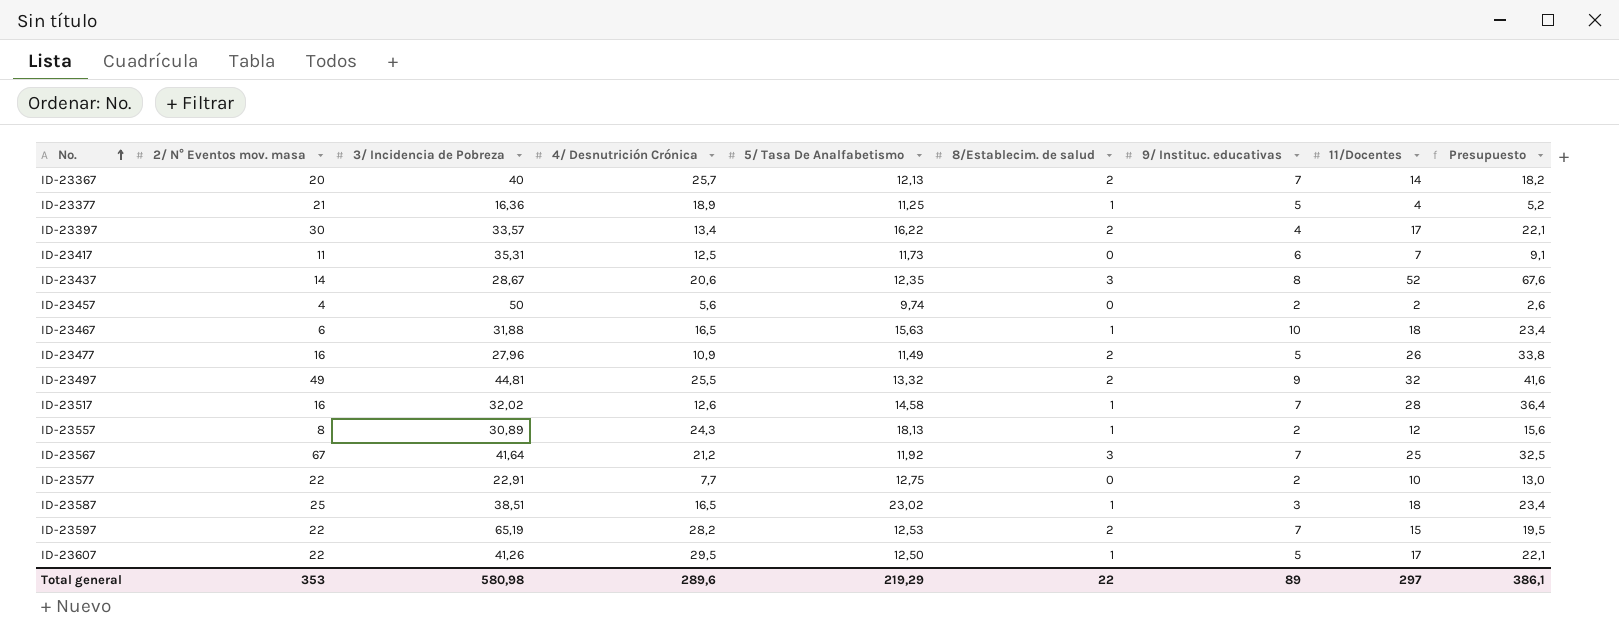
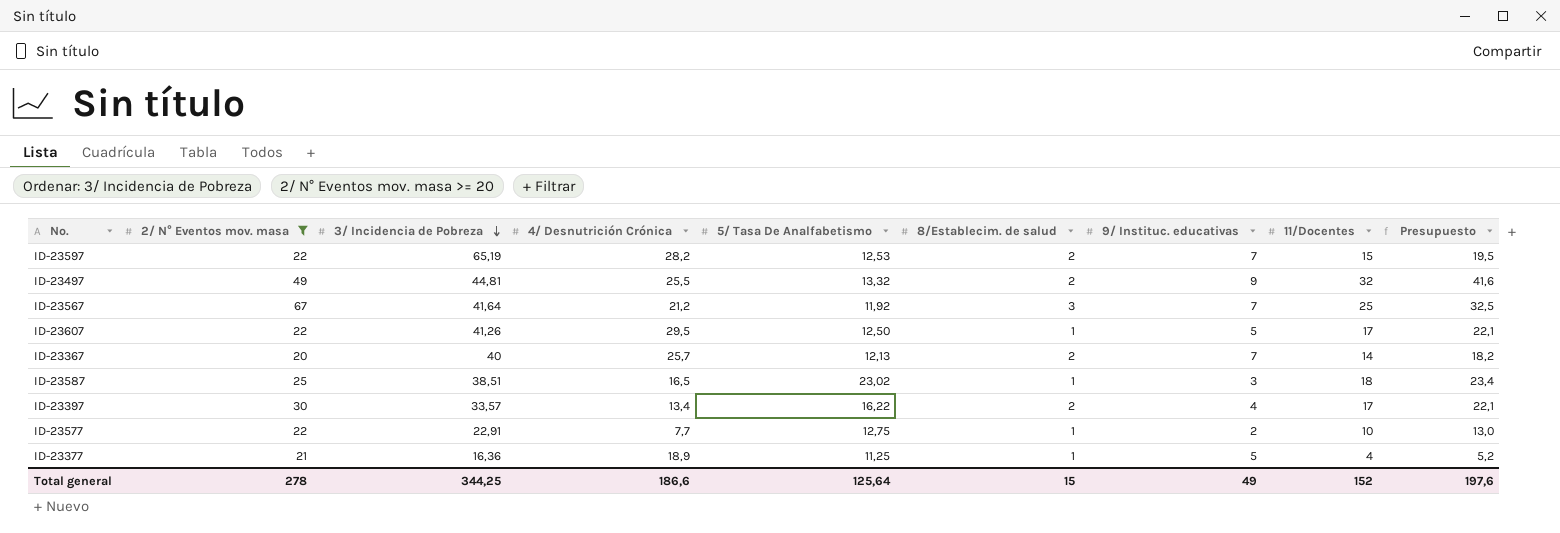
filter: none -> 2/ N° Eventos mov. masa >= 20
row order: No. ascending -> 3/ Incidencia de Pobreza descending
ID-23577 | 8/Establecim. de salud: 0 -> 1
Total general | 2/ N° Eventos mov. masa: 353 -> 278
Total general | 3/ Incidencia de Pobreza: 580,98 -> 344,25
Total general | 4/ Desnutrición Crónica: 289,6 -> 186,6
Total general | 5/ Tasa De Analfabetismo: 219,29 -> 125,64
Total general | 8/Establecim. de salud: 22 -> 15
Total general | 9/ Instituc. educativas: 89 -> 49
Total general | 11/Docentes: 297 -> 152
Total general | Presupuesto: 386,1 -> 197,6

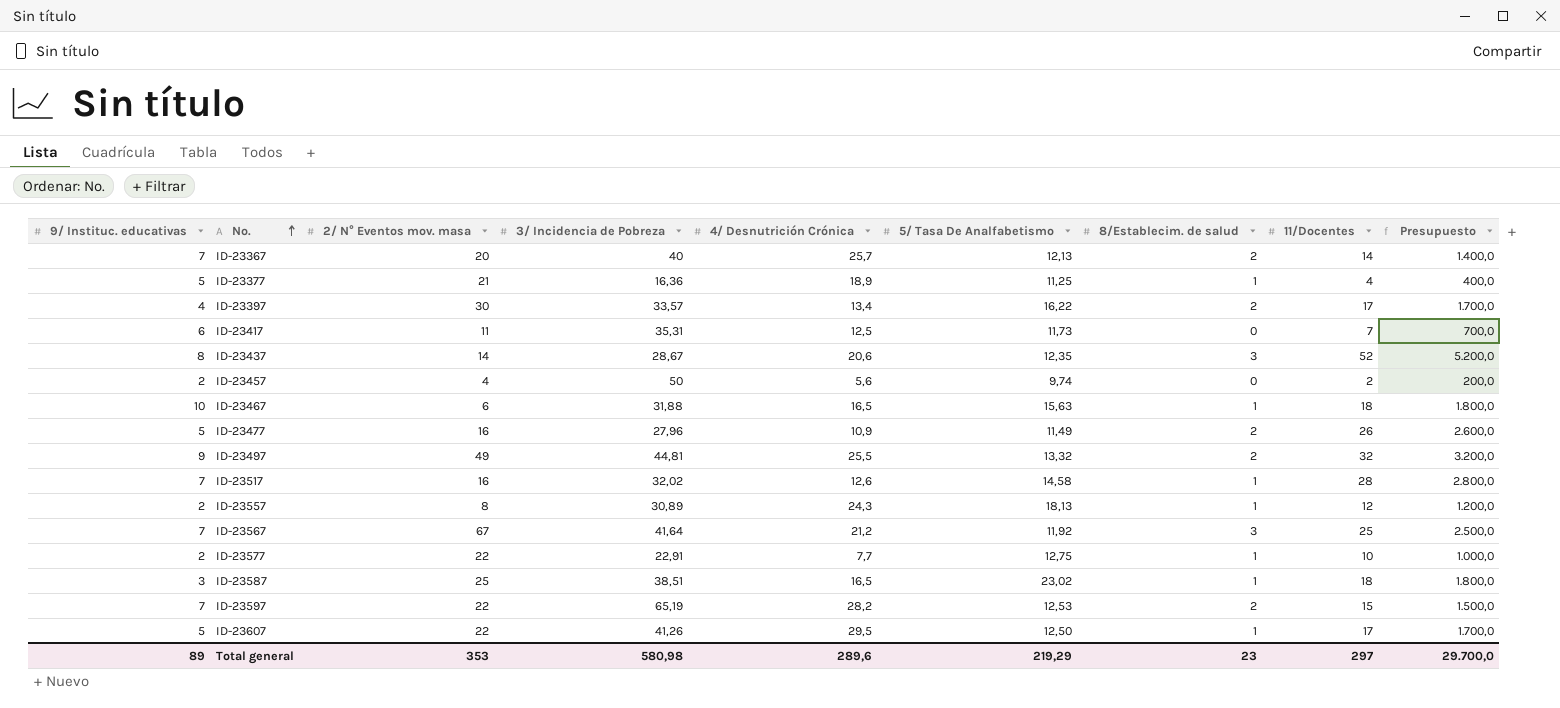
filter: 2/ N° Eventos mov. masa >= 20 -> none
row order: 3/ Incidencia de Pobreza descending -> No. ascending
column 9/ Instituc. educativas | position: 7 -> 1
column Presupuesto | formula: [11/Docentes] * 1,3 -> [11/Docentes] * 100
Total general | 9/ Instituc. educativas: 49 -> 89
Total general | 2/ N° Eventos mov. masa: 278 -> 353
Total general | 3/ Incidencia de Pobreza: 344,25 -> 580,98
Total general | 4/ Desnutrición Crónica: 186,6 -> 289,6
Total general | 5/ Tasa De Analfabetismo: 125,64 -> 219,29
Total general | 8/Establecim. de salud: 15 -> 23
Total general | 11/Docentes: 152 -> 297
Total general | Presupuesto: 197,6 -> 29.700,0

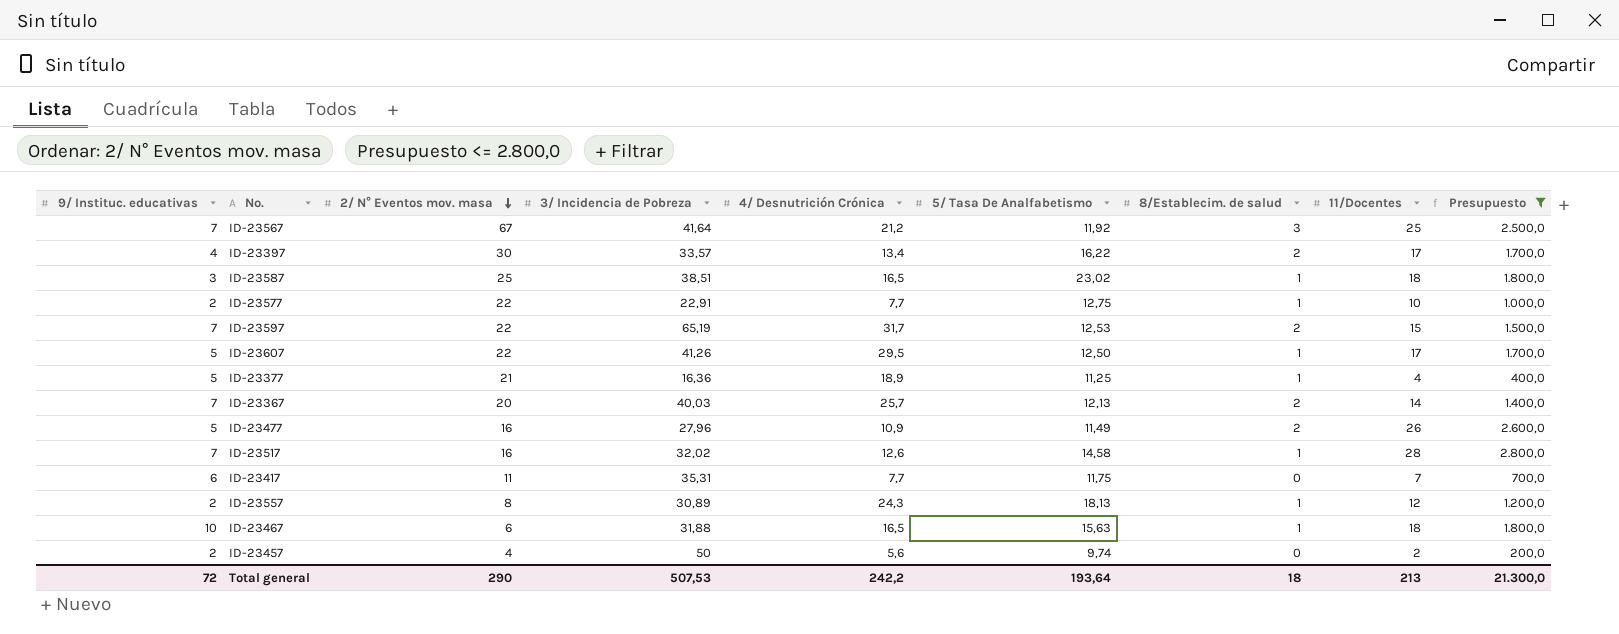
filter: none -> Presupuesto <= 2.800,0
row order: No. ascending -> 2/ N° Eventos mov. masa descending
ID-23597 | 4/ Desnutrición Crónica: 28,2 -> 31,7
ID-23367 | 3/ Incidencia de Pobreza: 40 -> 40,03
ID-23417 | 4/ Desnutrición Crónica: 12,5 -> 7,7
ID-23417 | 5/ Tasa De Analfabetismo: 11,73 -> 11,75
Total general | 9/ Instituc. educativas: 89 -> 72
Total general | 2/ N° Eventos mov. masa: 353 -> 290
Total general | 3/ Incidencia de Pobreza: 580,98 -> 507,53
Total general | 4/ Desnutrición Crónica: 289,6 -> 242,2
Total general | 5/ Tasa De Analfabetismo: 219,29 -> 193,64
Total general | 8/Establecim. de salud: 23 -> 18
Total general | 11/Docentes: 297 -> 213
Total general | Presupuesto: 29.700,0 -> 21.300,0

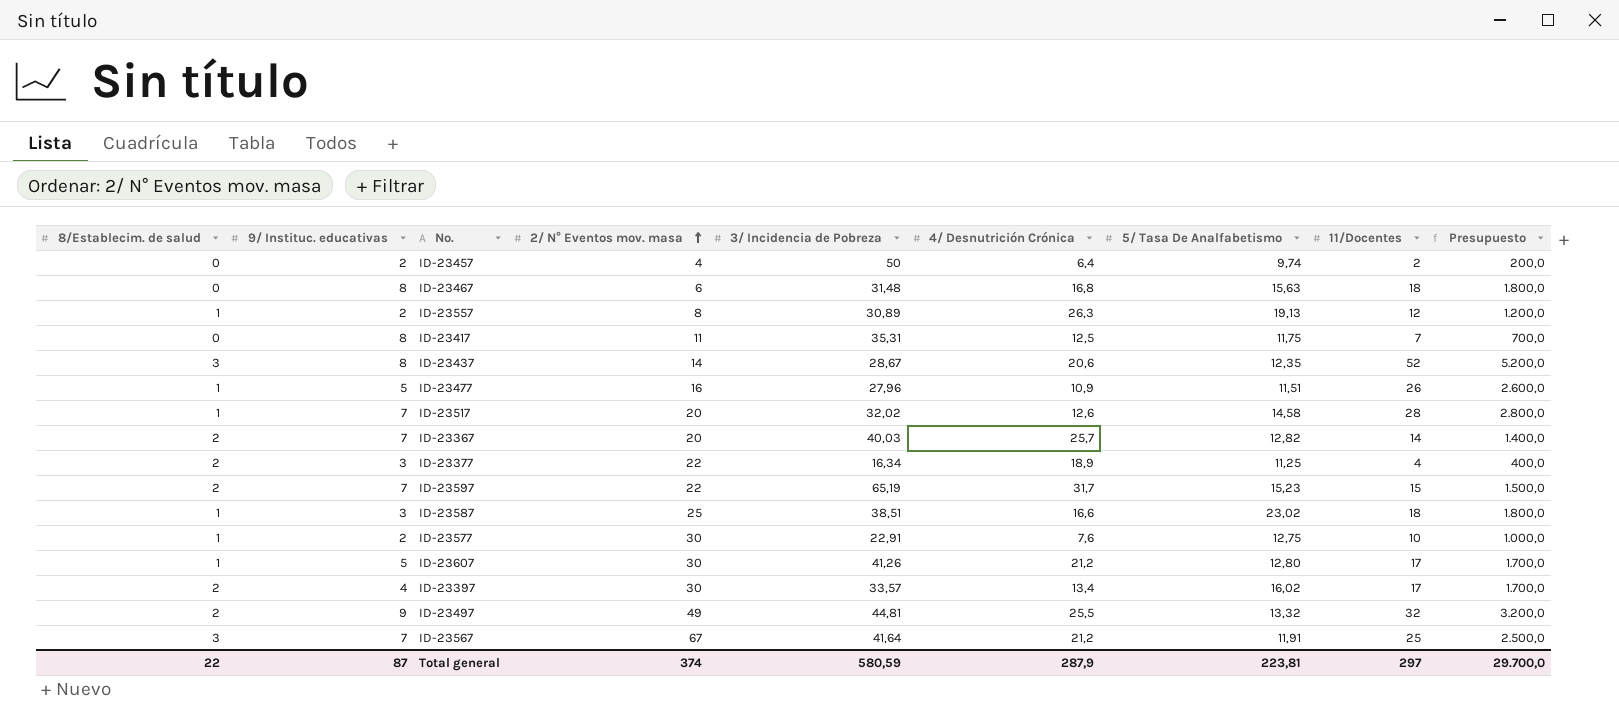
filter: Presupuesto <= 2.800,0 -> none
row order: 2/ N° Eventos mov. masa descending -> 2/ N° Eventos mov. masa ascending
column 8/Establecim. de salud | position: 7 -> 1
ID-23457 | 4/ Desnutrición Crónica: 5,6 -> 6,4
ID-23467 | 8/Establecim. de salud: 1 -> 0
ID-23467 | 9/ Instituc. educativas: 10 -> 8
ID-23467 | 3/ Incidencia de Pobreza: 31,88 -> 31,48
ID-23467 | 4/ Desnutrición Crónica: 16,5 -> 16,8
ID-23557 | 4/ Desnutrición Crónica: 24,3 -> 26,3
ID-23557 | 5/ Tasa De Analfabetismo: 18,13 -> 19,13
ID-23417 | 9/ Instituc. educativas: 6 -> 8
ID-23417 | 4/ Desnutrición Crónica: 7,7 -> 12,5
ID-23477 | 8/Establecim. de salud: 2 -> 1
ID-23477 | 5/ Tasa De Analfabetismo: 11,49 -> 11,51
ID-23517 | 2/ N° Eventos mov. masa: 16 -> 20
ID-23367 | 5/ Tasa De Analfabetismo: 12,13 -> 12,82
ID-23377 | 8/Establecim. de salud: 1 -> 2
ID-23377 | 9/ Instituc. educativas: 5 -> 3
ID-23377 | 2/ N° Eventos mov. masa: 21 -> 22
ID-23377 | 3/ Incidencia de Pobreza: 16,36 -> 16,34
ID-23597 | 5/ Tasa De Analfabetismo: 12,53 -> 15,23
ID-23587 | 4/ Desnutrición Crónica: 16,5 -> 16,6
ID-23577 | 2/ N° Eventos mov. masa: 22 -> 30
ID-23577 | 4/ Desnutrición Crónica: 7,7 -> 7,6
ID-23607 | 2/ N° Eventos mov. masa: 22 -> 30
ID-23607 | 4/ Desnutrición Crónica: 29,5 -> 21,2
ID-23607 | 5/ Tasa De Analfabetismo: 12,50 -> 12,80
ID-23397 | 5/ Tasa De Analfabetismo: 16,22 -> 16,02
ID-23567 | 5/ Tasa De Analfabetismo: 11,92 -> 11,91
Total general | 8/Establecim. de salud: 18 -> 22
Total general | 9/ Instituc. educativas: 72 -> 87
Total general | 2/ N° Eventos mov. masa: 290 -> 374
Total general | 3/ Incidencia de Pobreza: 507,53 -> 580,59
Total general | 4/ Desnutrición Crónica: 242,2 -> 287,9
Total general | 5/ Tasa De Analfabetismo: 193,64 -> 223,81
Total general | 11/Docentes: 213 -> 297
Total general | Presupuesto: 21.300,0 -> 29.700,0

